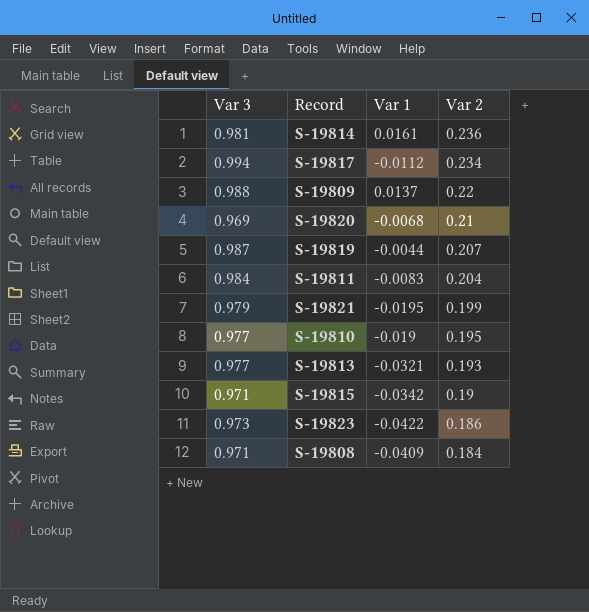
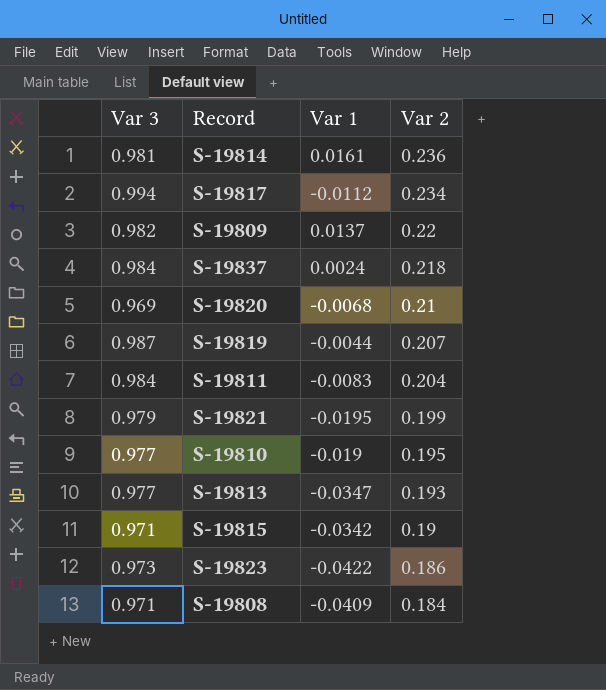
S-19809 | Var 3: 0.988 -> 0.982
row S-19837: none -> 0.984 | 0.0024 | 0.218
S-19813 | Var 1: -0.0321 -> -0.0347

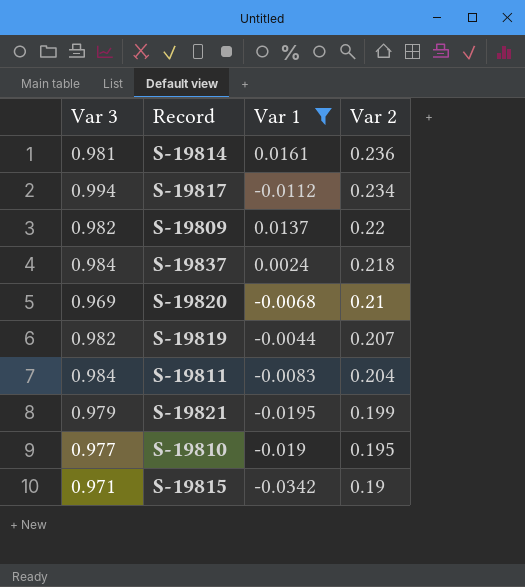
filter: none -> Var 1 >= -0.0342
S-19819 | Var 3: 0.987 -> 0.982

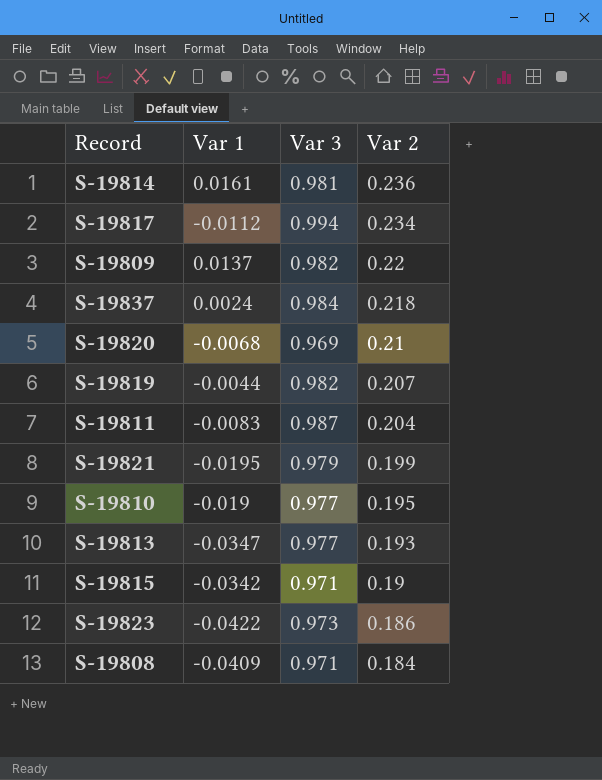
filter: Var 1 >= -0.0342 -> none
column Var 3 | position: 1 -> 3
S-19811 | Var 3: 0.984 -> 0.987

